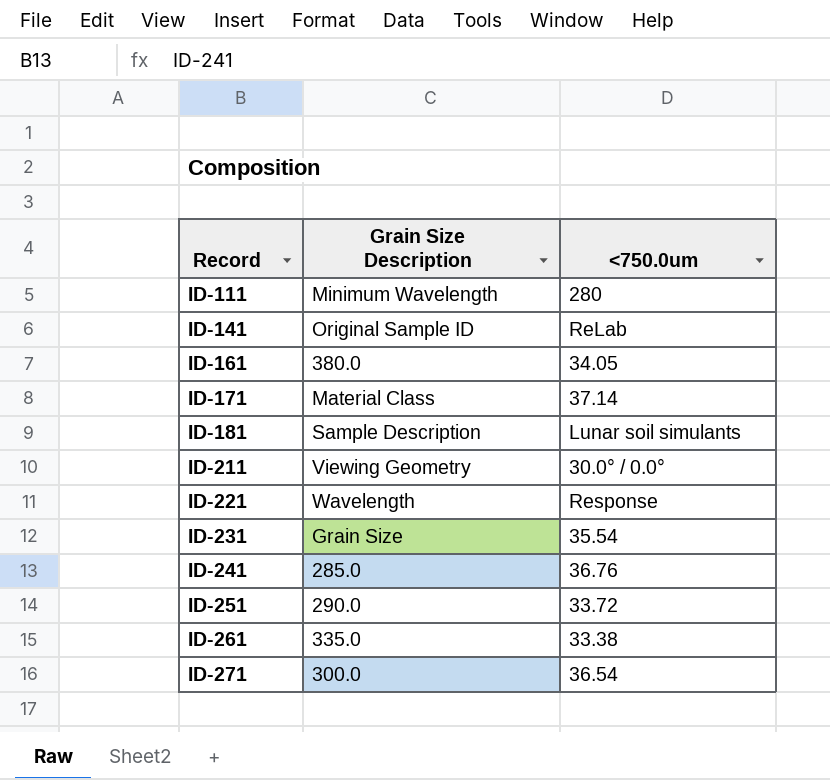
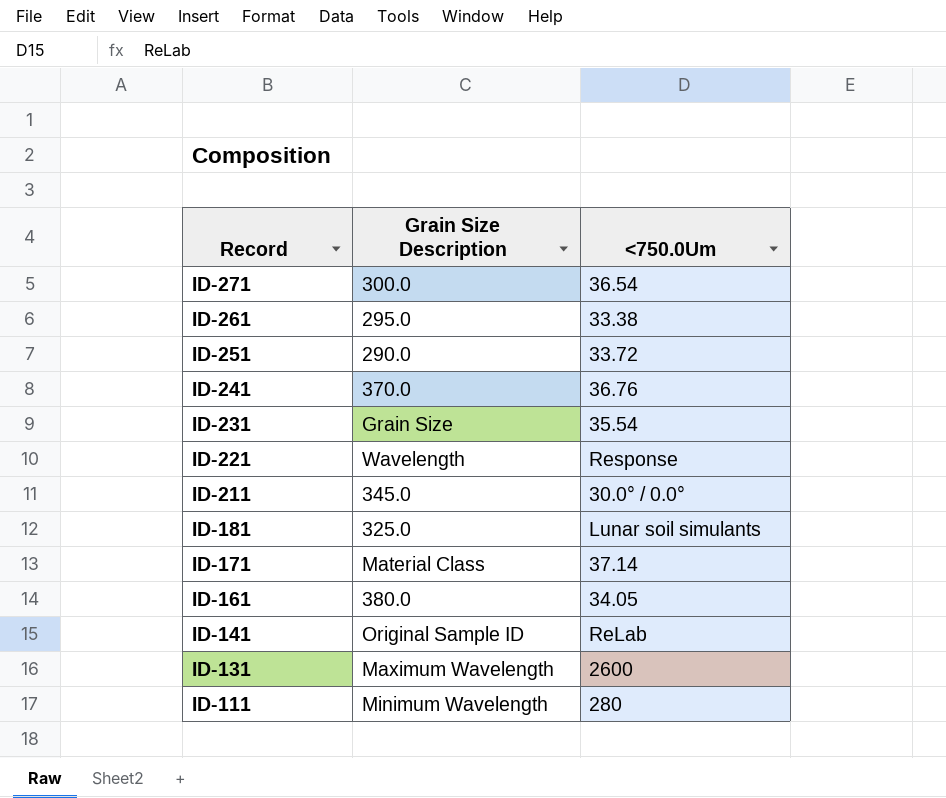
row order: Record ascending -> Record descending
column name: <750.0um -> <750.0Um
ID-261 | Grain Size Description: 335.0 -> 295.0
ID-241 | Grain Size Description: 285.0 -> 370.0
ID-211 | Grain Size Description: Viewing Geometry -> 345.0
ID-181 | Grain Size Description: Sample Description -> 325.0
row ID-131: none -> Maximum Wavelength | 2600

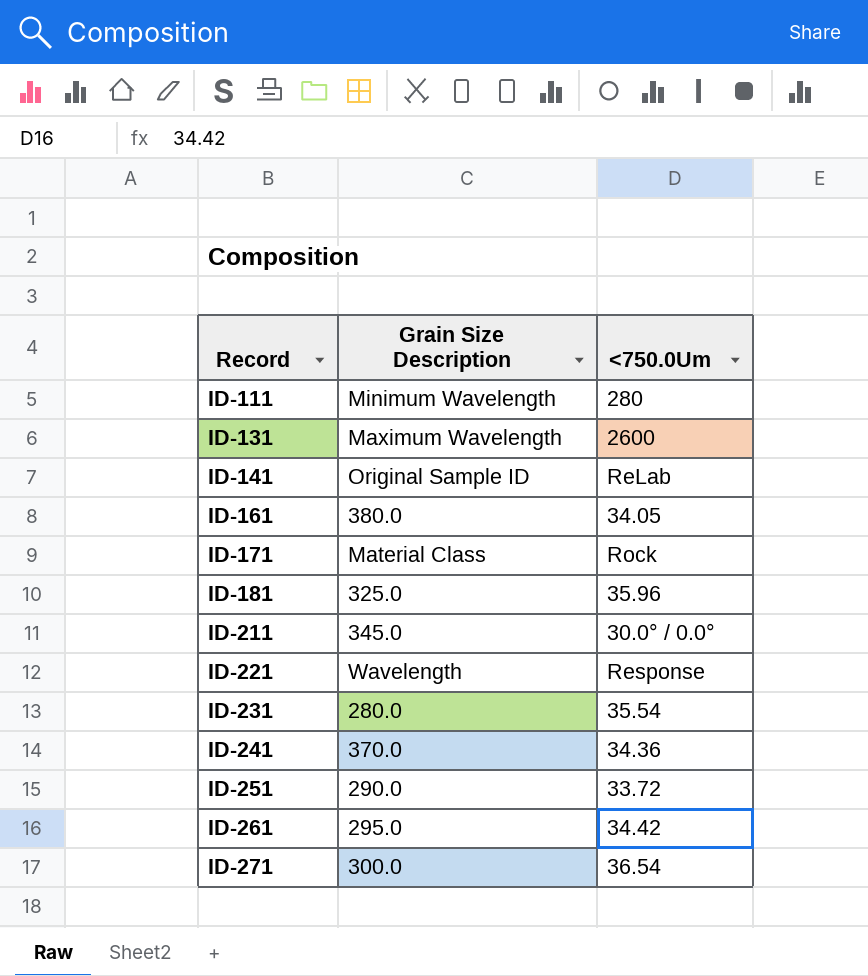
row order: Record descending -> Record ascending
ID-171 | <750.0Um: 37.14 -> Rock
ID-181 | <750.0Um: Lunar soil simulants -> 35.96
ID-231 | Grain Size Description: Grain Size -> 280.0
ID-241 | <750.0Um: 36.76 -> 34.36
ID-261 | <750.0Um: 33.38 -> 34.42

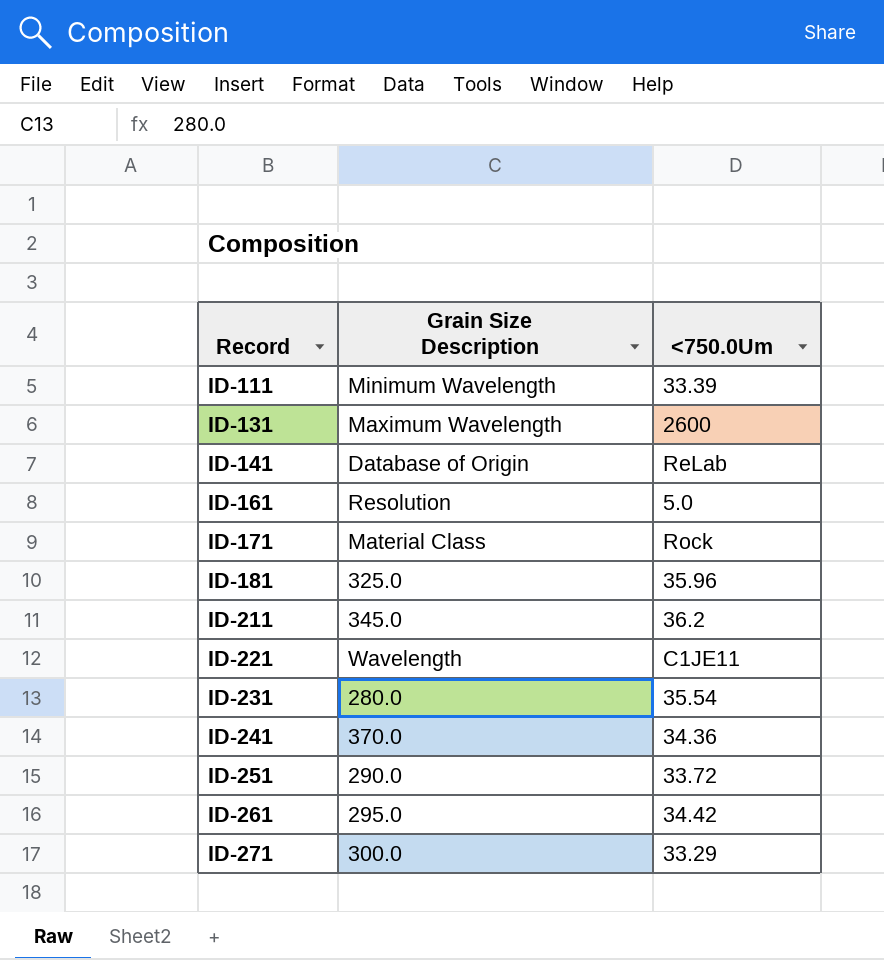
ID-111 | <750.0Um: 280 -> 33.39
ID-141 | Grain Size Description: Original Sample ID -> Database of Origin
ID-161 | Grain Size Description: 380.0 -> Resolution
ID-161 | <750.0Um: 34.05 -> 5.0
ID-211 | <750.0Um: 30.0° / 0.0° -> 36.2
ID-221 | <750.0Um: Response -> C1JE11
ID-271 | <750.0Um: 36.54 -> 33.29

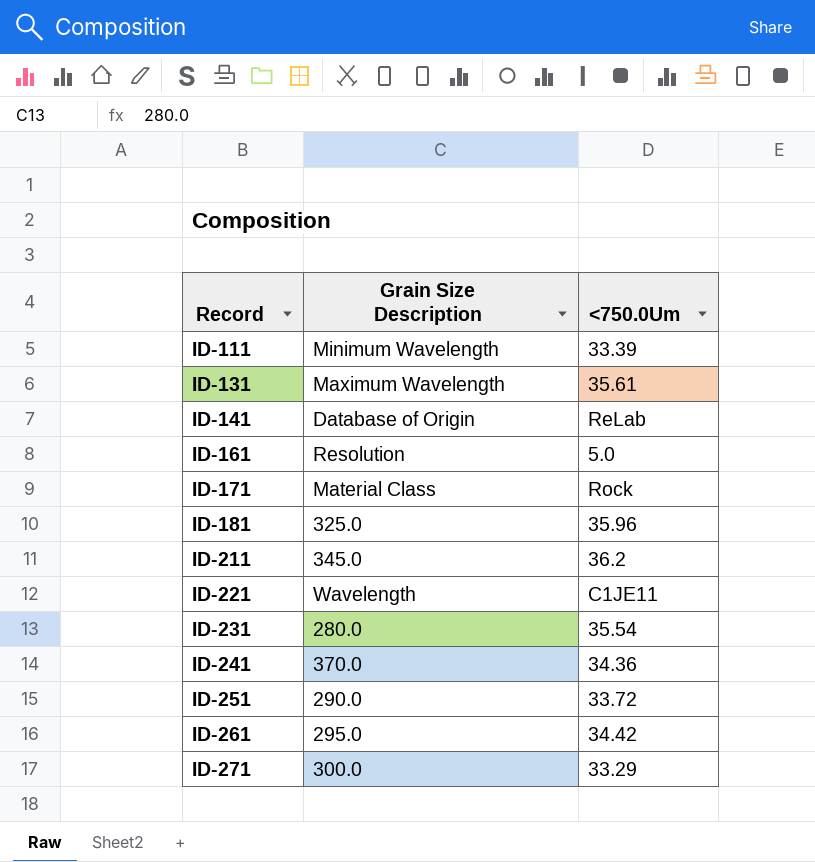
ID-131 | <750.0Um: 2600 -> 35.61

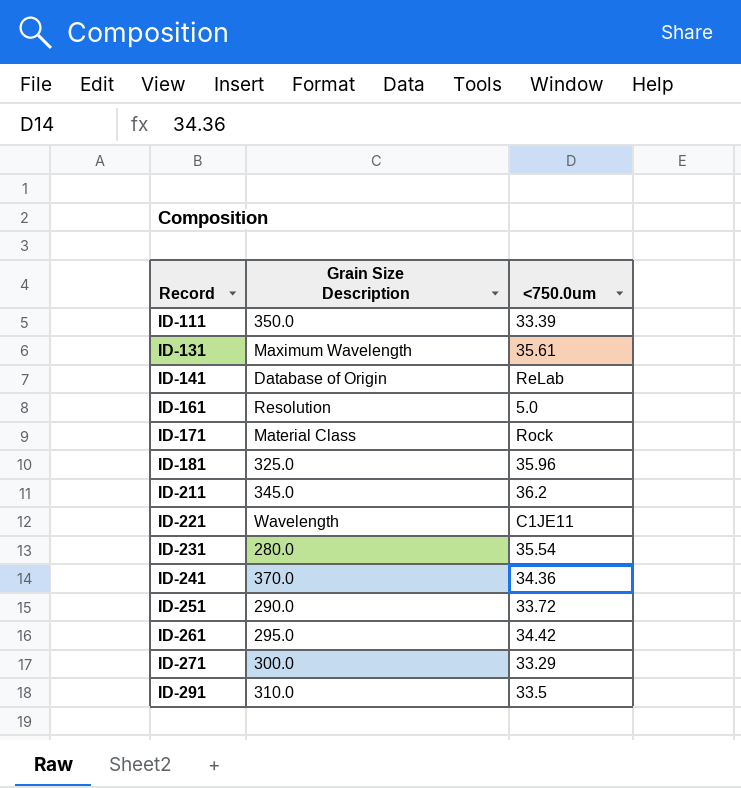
column name: <750.0Um -> <750.0um
ID-111 | Grain Size Description: Minimum Wavelength -> 350.0
row ID-291: none -> 310.0 | 33.5

